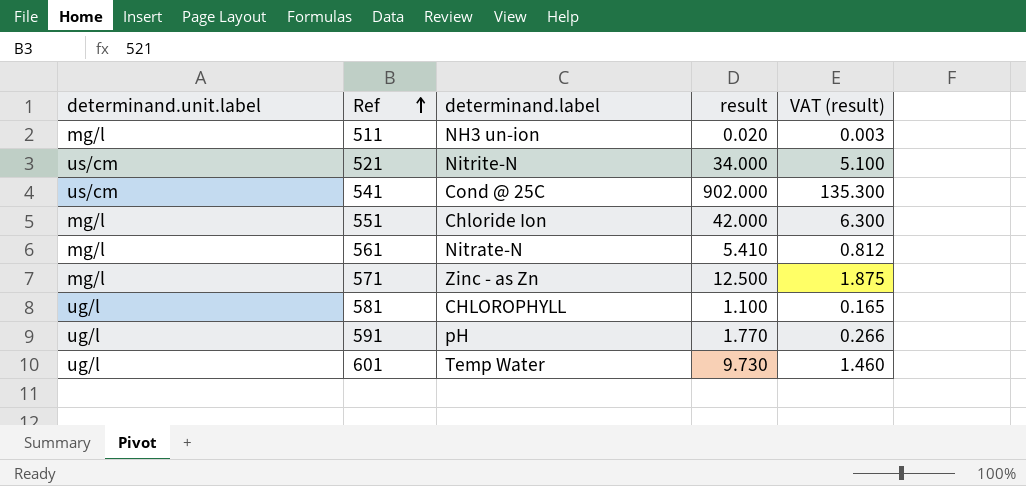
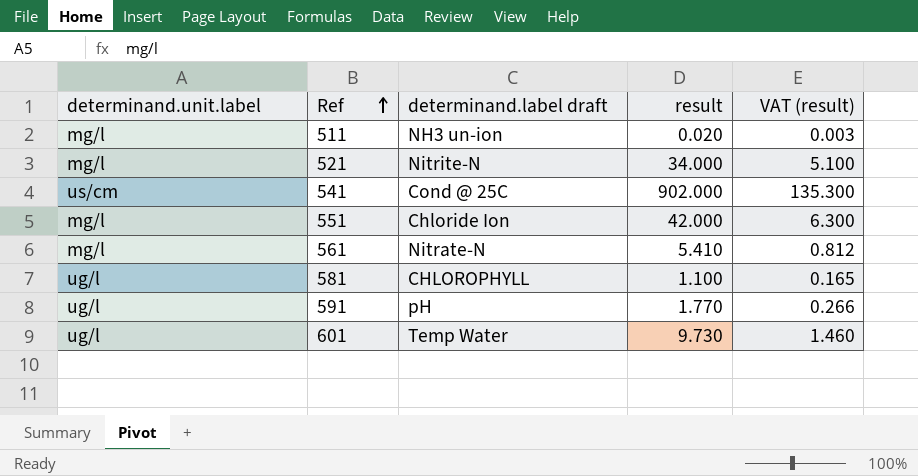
column name: determinand.label -> determinand.label draft
row 571: mg/l | Zinc - as Zn | 12.500 | 1.875 -> none
521 | determinand.unit.label: us/cm -> mg/l

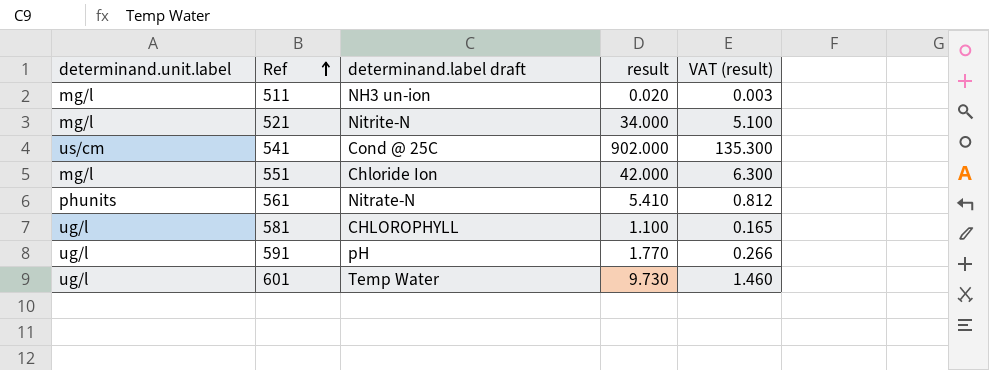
561 | determinand.unit.label: mg/l -> phunits

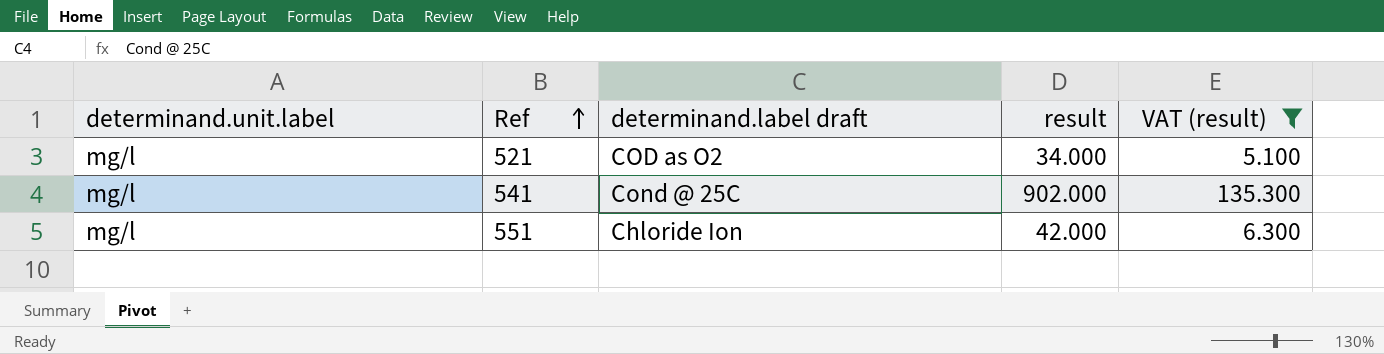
filter: none -> VAT (result) >= 5.100
521 | determinand.label draft: Nitrite-N -> COD as O2
541 | determinand.unit.label: us/cm -> mg/l

